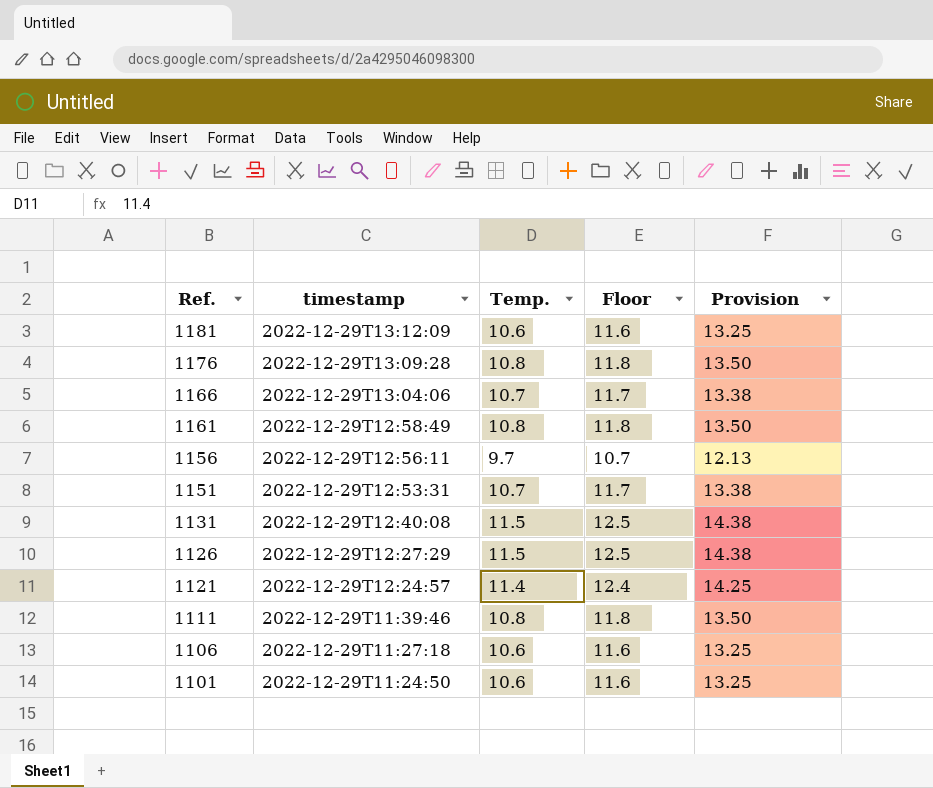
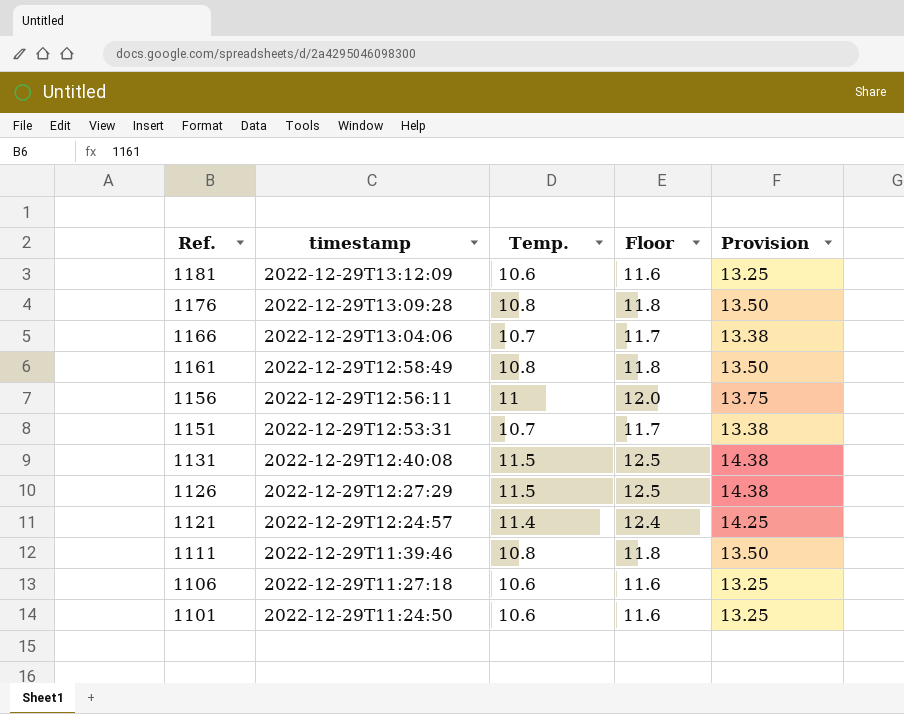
1156 | Temp.: 9.7 -> 11
1156 | Floor: 10.7 -> 12.0
1156 | Provision: 12.13 -> 13.75

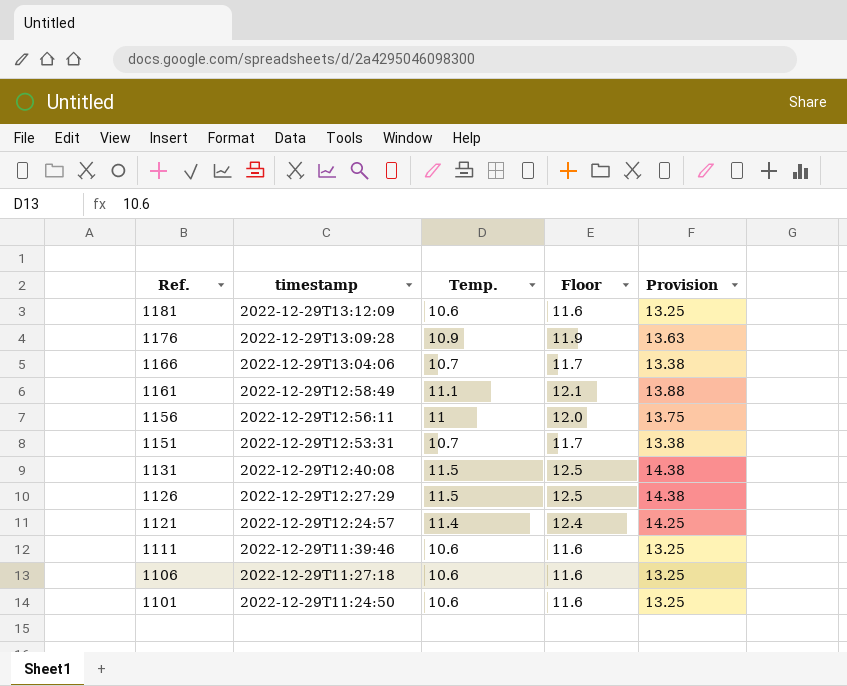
1176 | Temp.: 10.8 -> 10.9
1176 | Floor: 11.8 -> 11.9
1176 | Provision: 13.50 -> 13.63
1161 | Temp.: 10.8 -> 11.1
1161 | Floor: 11.8 -> 12.1
1161 | Provision: 13.50 -> 13.88
1111 | Temp.: 10.8 -> 10.6
1111 | Floor: 11.8 -> 11.6
1111 | Provision: 13.50 -> 13.25

